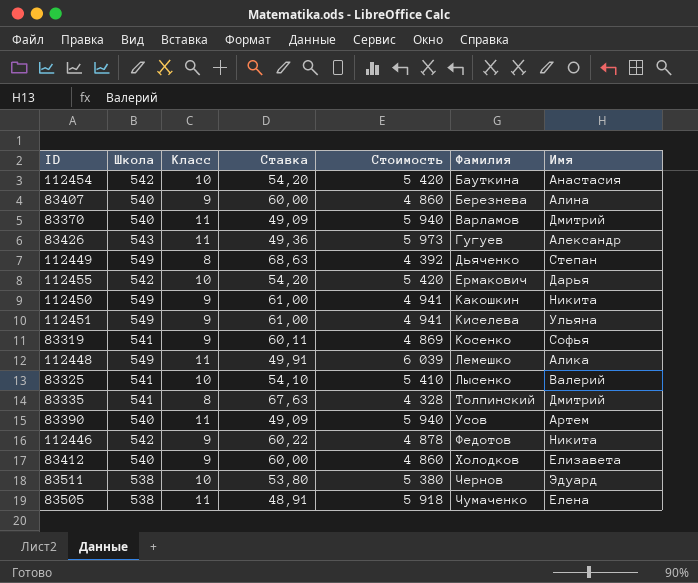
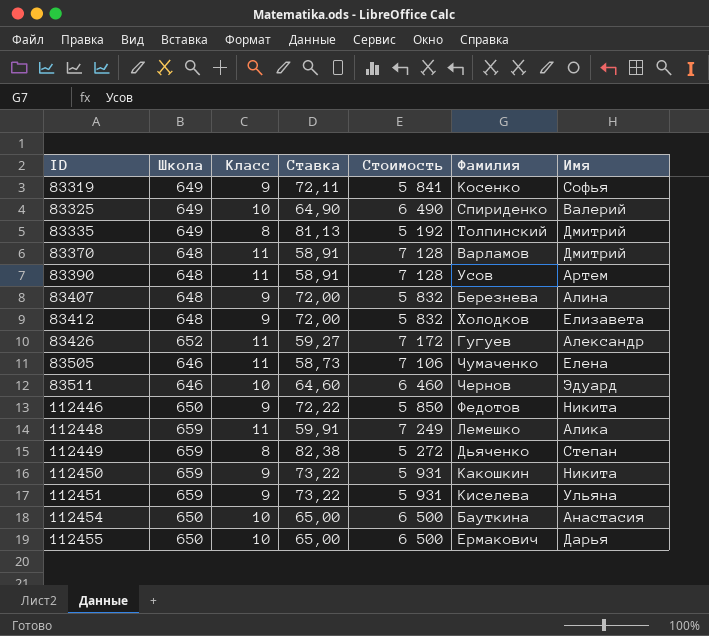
row order: Фамилия ascending -> ID ascending
83319 | Школа: 541 -> 649
83319 | Ставка: 60,11 -> 72,11
83319 | Стоимость: 4 869 -> 5 841
83325 | Школа: 541 -> 649
83325 | Ставка: 54,10 -> 64,90
83325 | Стоимость: 5 410 -> 6 490
83325 | Фамилия: Лысенко -> Спириденко
83335 | Школа: 541 -> 649
83335 | Ставка: 67,63 -> 81,13
83335 | Стоимость: 4 328 -> 5 192
83370 | Школа: 540 -> 648
83370 | Ставка: 49,09 -> 58,91
83370 | Стоимость: 5 940 -> 7 128
83390 | Школа: 540 -> 648
83390 | Ставка: 49,09 -> 58,91
83390 | Стоимость: 5 940 -> 7 128
83407 | Школа: 540 -> 648
83407 | Ставка: 60,00 -> 72,00
83407 | Стоимость: 4 860 -> 5 832
83412 | Школа: 540 -> 648
83412 | Ставка: 60,00 -> 72,00
83412 | Стоимость: 4 860 -> 5 832
83426 | Школа: 543 -> 652
83426 | Ставка: 49,36 -> 59,27
83426 | Стоимость: 5 973 -> 7 172
83505 | Школа: 538 -> 646
83505 | Ставка: 48,91 -> 58,73
83505 | Стоимость: 5 918 -> 7 106
83511 | Школа: 538 -> 646
83511 | Ставка: 53,80 -> 64,60
83511 | Стоимость: 5 380 -> 6 460
112446 | Школа: 542 -> 650
112446 | Ставка: 60,22 -> 72,22
112446 | Стоимость: 4 878 -> 5 850
112448 | Школа: 549 -> 659
112448 | Ставка: 49,91 -> 59,91
112448 | Стоимость: 6 039 -> 7 249
112449 | Школа: 549 -> 659
112449 | Ставка: 68,63 -> 82,38
112449 | Стоимость: 4 392 -> 5 272
112450 | Школа: 549 -> 659
112450 | Ставка: 61,00 -> 73,22
112450 | Стоимость: 4 941 -> 5 931
112451 | Школа: 549 -> 659
112451 | Ставка: 61,00 -> 73,22
112451 | Стоимость: 4 941 -> 5 931
112454 | Школа: 542 -> 650
112454 | Ставка: 54,20 -> 65,00
112454 | Стоимость: 5 420 -> 6 500
112455 | Школа: 542 -> 650
112455 | Ставка: 54,20 -> 65,00
112455 | Стоимость: 5 420 -> 6 500

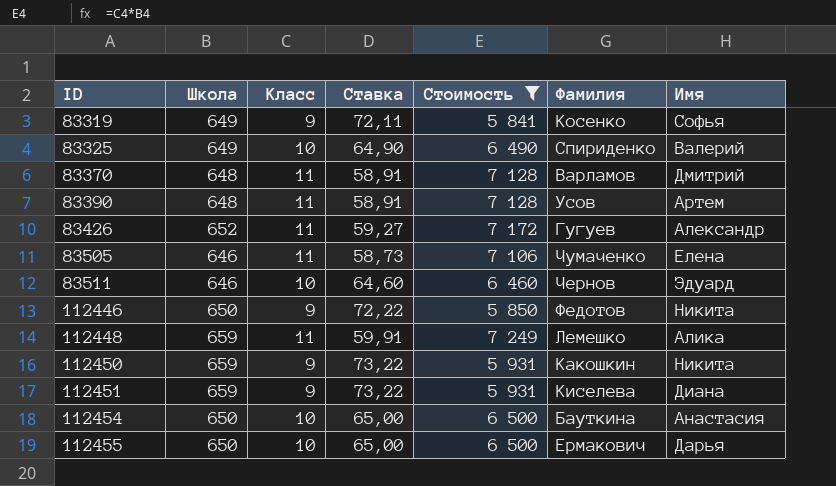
filter: none -> Стоимость >= 5 841
112451 | Имя: Ульяна -> Диана

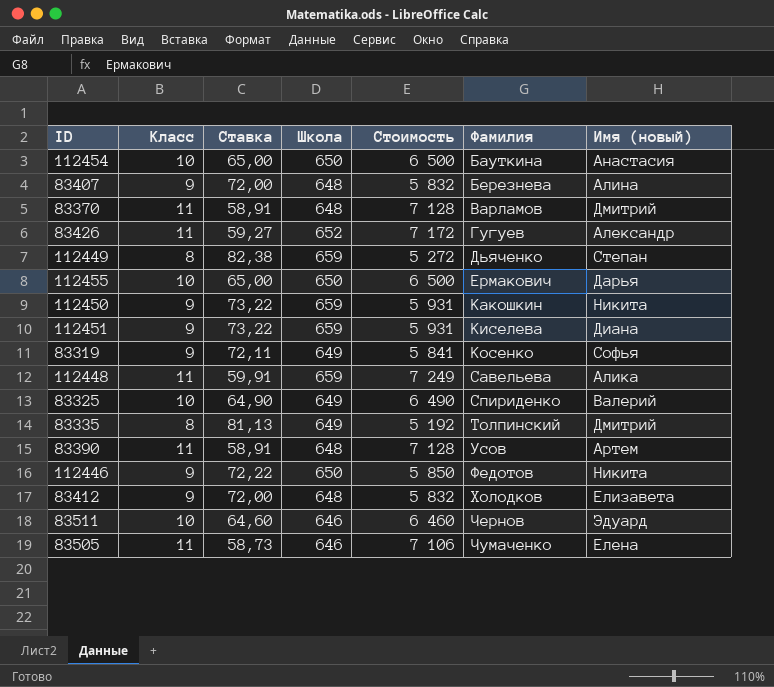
filter: Стоимость >= 5 841 -> none
row order: ID ascending -> Фамилия ascending
column Школа | position: 2 -> 4
column name: Имя -> Имя (новый)
112448 | Фамилия: Лемешко -> Савельева

